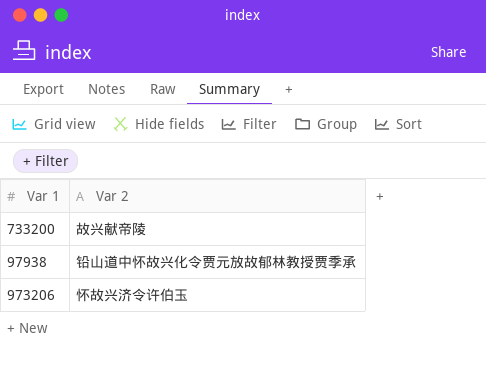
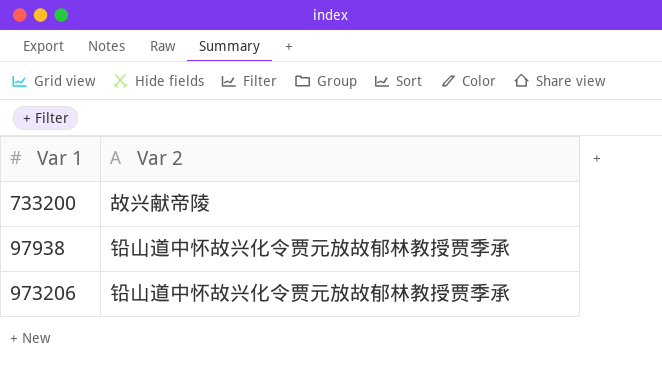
973206 | Var 2: 怀故兴济令许伯玉 -> 铅山道中怀故兴化令贾元放故郁林教授贾季承

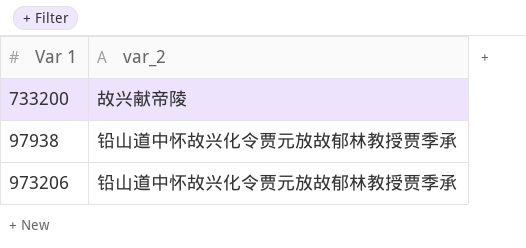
column name: Var 2 -> var_2

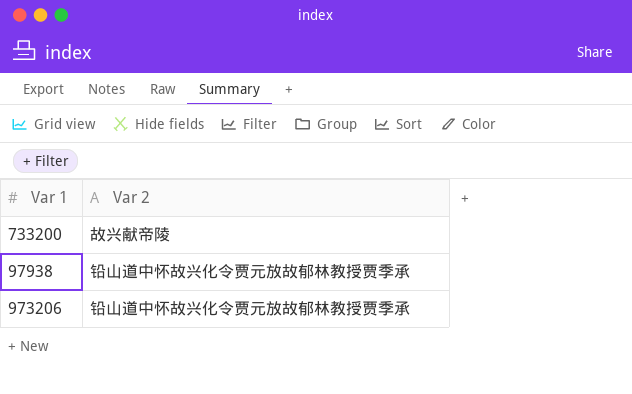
column name: var_2 -> Var 2

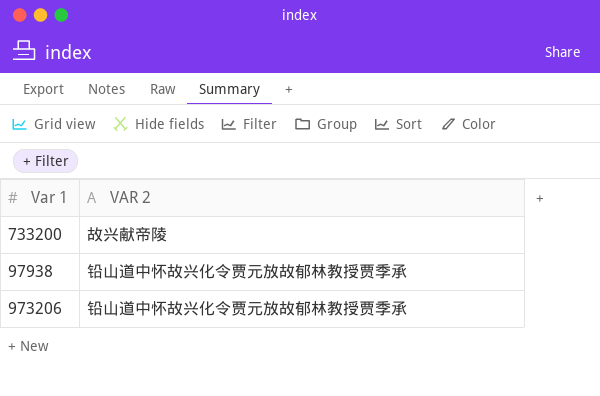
column name: Var 2 -> VAR 2

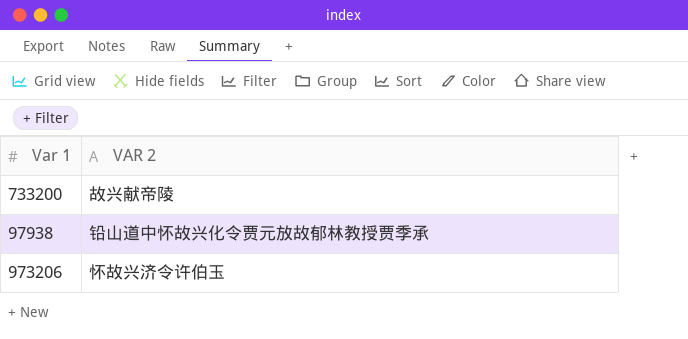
973206 | VAR 2: 铅山道中怀故兴化令贾元放故郁林教授贾季承 -> 怀故兴济令许伯玉

